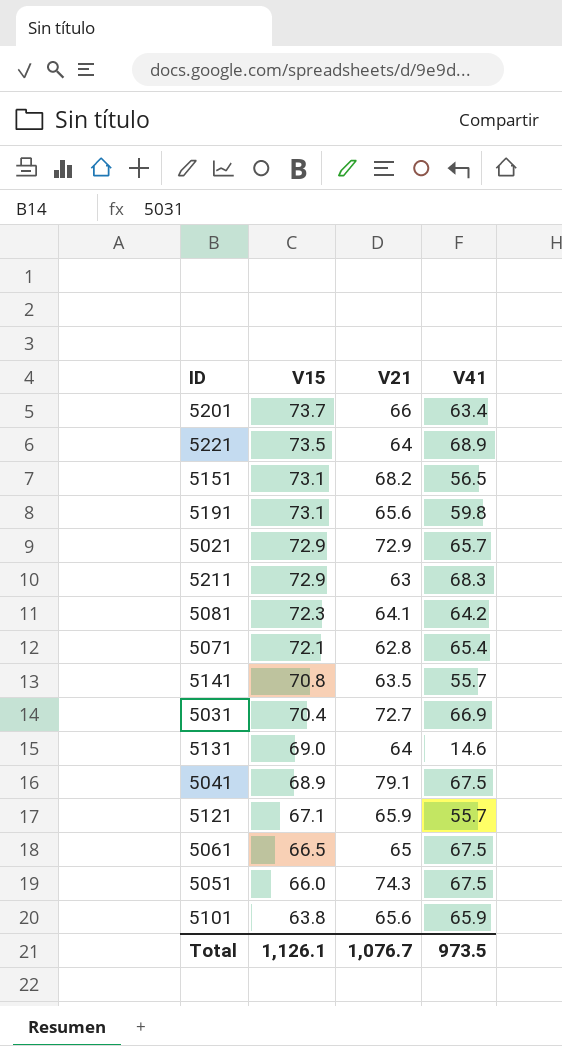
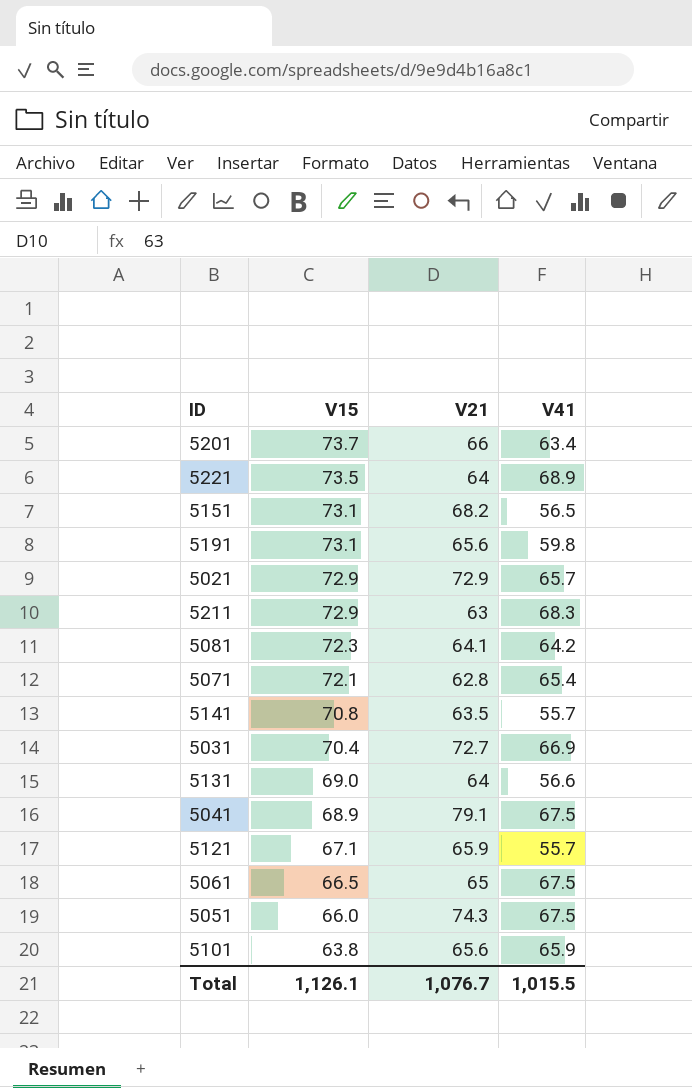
5131 | V41: 14.6 -> 56.6
Total | V41: 973.5 -> 1,015.5

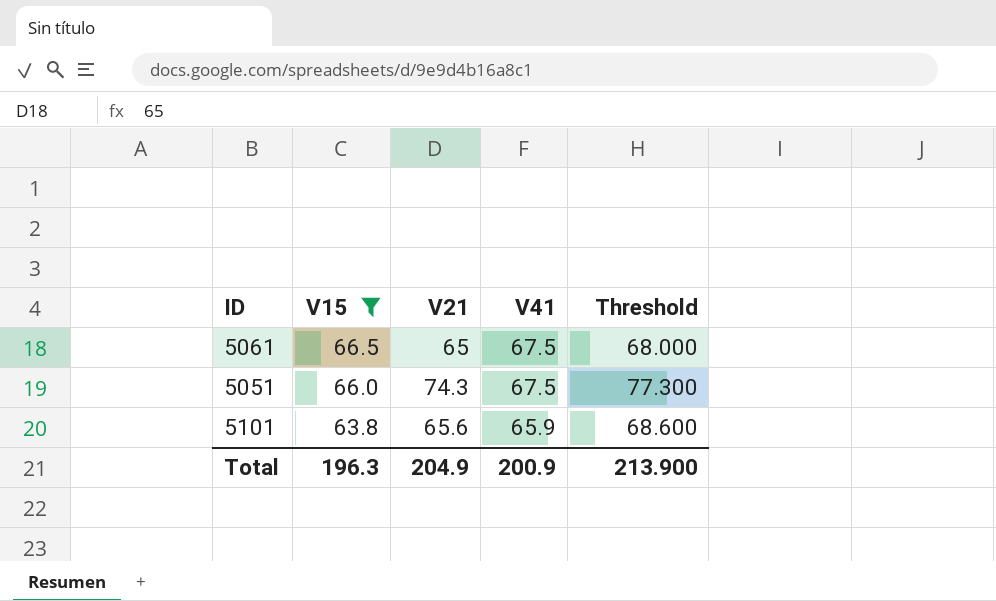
filter: none -> V15 <= 66.5
column Threshold | formula: none -> [V21] + 3
Total | V15: 1,126.1 -> 196.3
Total | V21: 1,076.7 -> 204.9
Total | V41: 1,015.5 -> 200.9

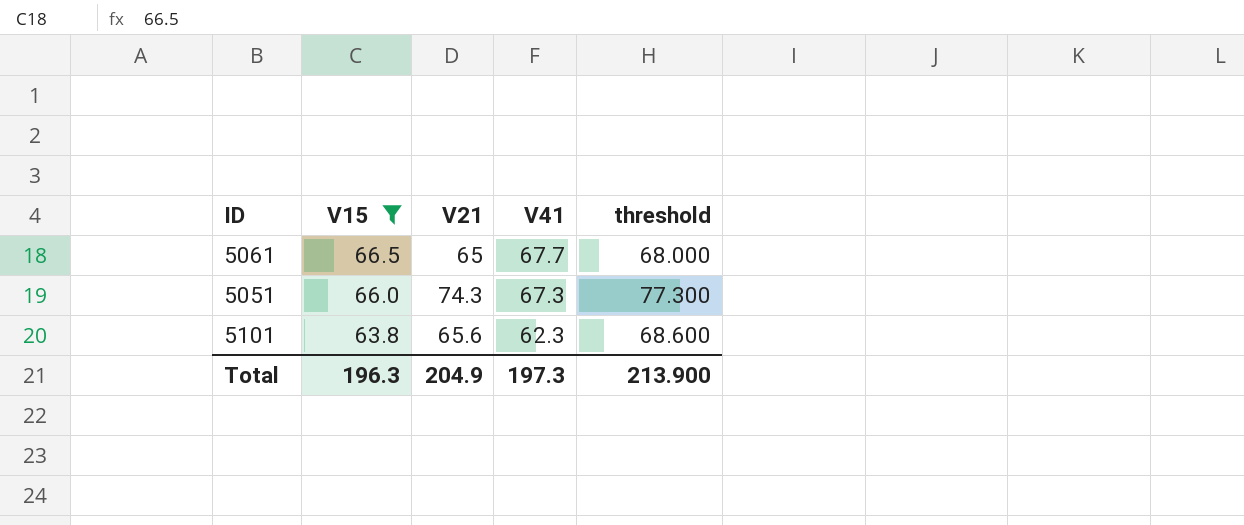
column name: Threshold -> threshold
5061 | V41: 67.5 -> 67.7
5051 | V41: 67.5 -> 67.3
5101 | V41: 65.9 -> 62.3
Total | V41: 200.9 -> 197.3

